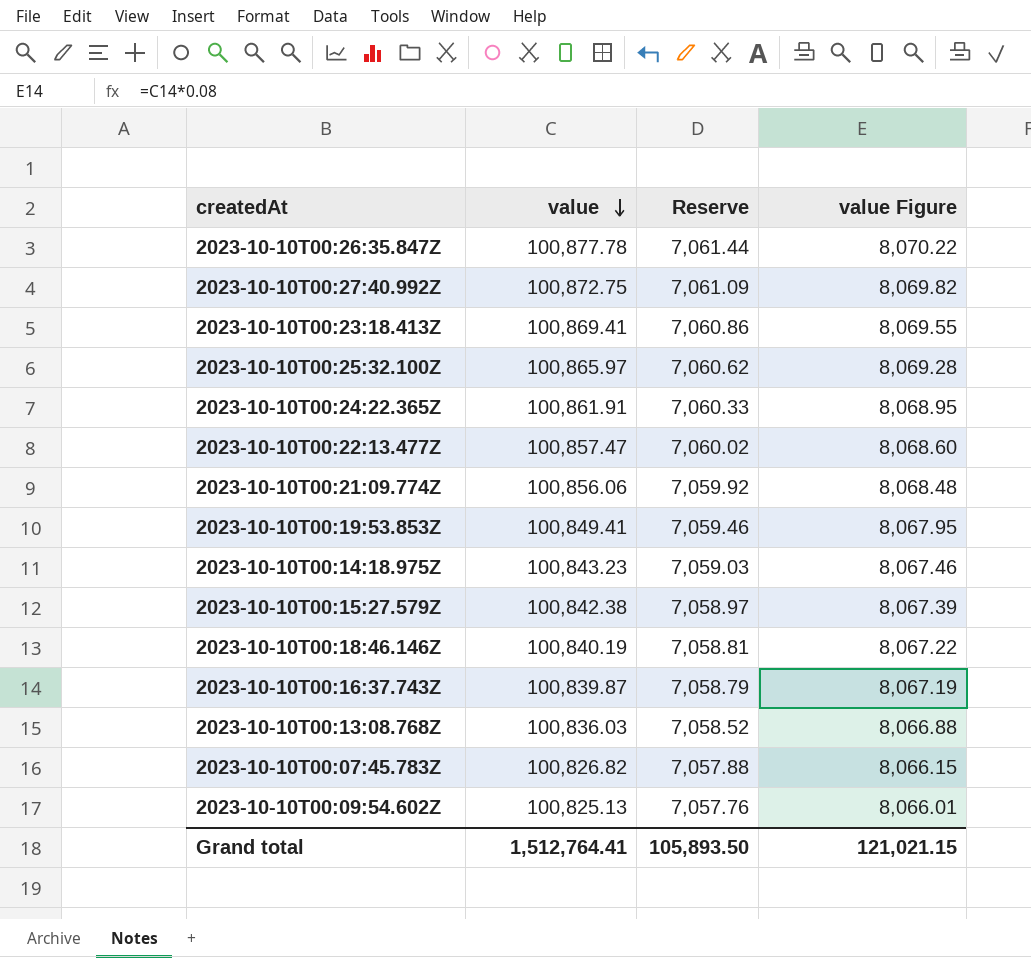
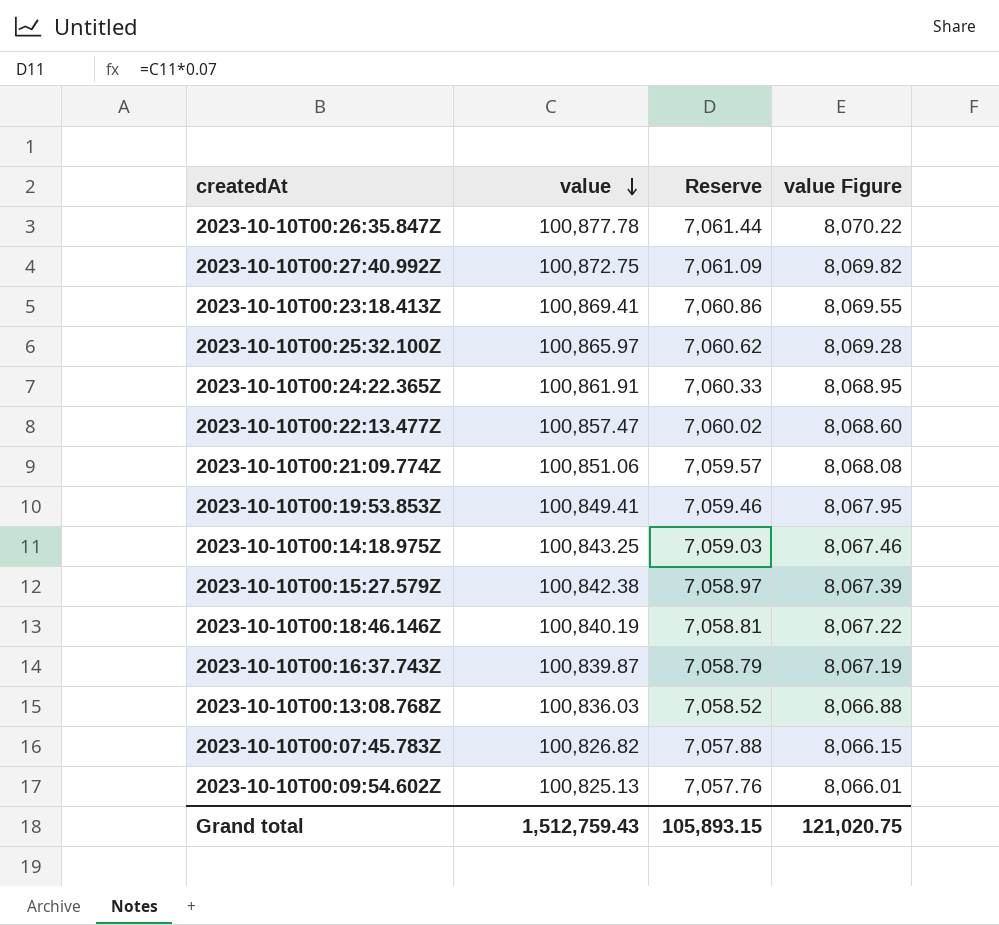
2023-10-10T00:21:09.774Z | value: 100,856.06 -> 100,851.06
2023-10-10T00:21:09.774Z | Reserve: 7,059.92 -> 7,059.57
2023-10-10T00:21:09.774Z | value Figure: 8,068.48 -> 8,068.08
2023-10-10T00:14:18.975Z | value: 100,843.23 -> 100,843.25
Grand total | value: 1,512,764.41 -> 1,512,759.43
Grand total | Reserve: 105,893.50 -> 105,893.15
Grand total | value Figure: 121,021.15 -> 121,020.75

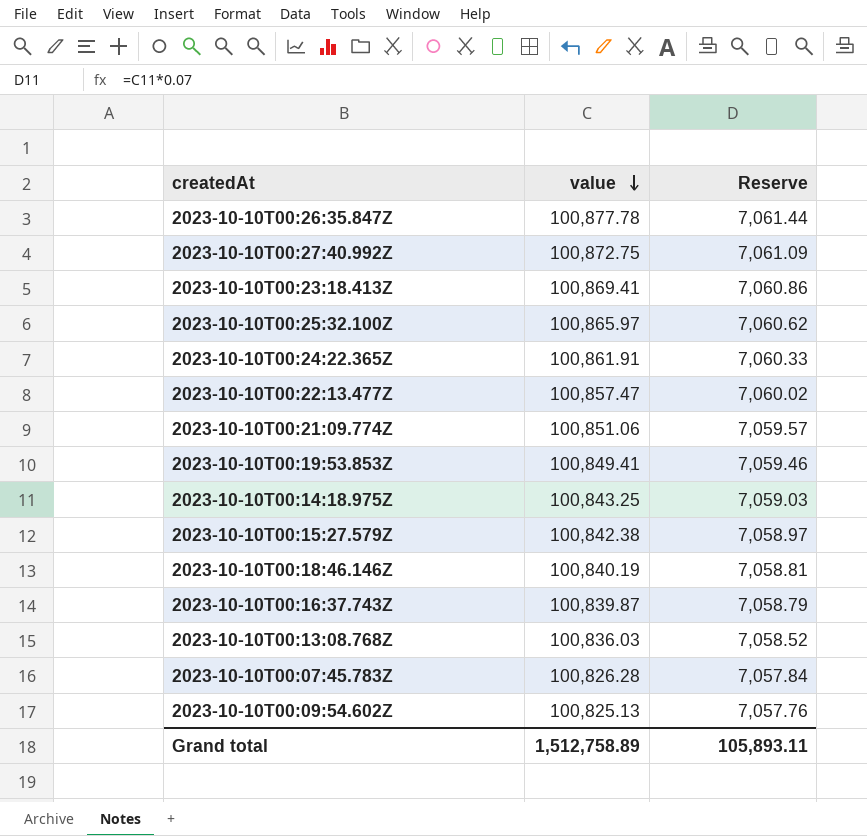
column value Figure | formula: [value] * 0.08 -> none
2023-10-10T00:07:45.783Z | value: 100,826.82 -> 100,826.28
2023-10-10T00:07:45.783Z | Reserve: 7,057.88 -> 7,057.84
Grand total | value: 1,512,759.43 -> 1,512,758.89
Grand total | Reserve: 105,893.15 -> 105,893.11

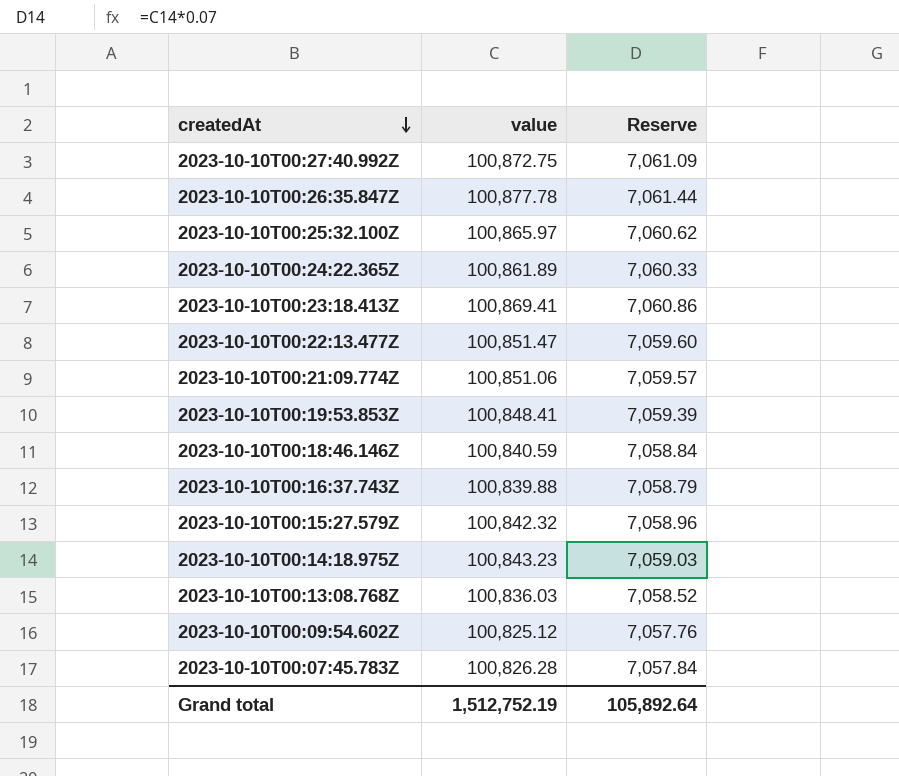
row order: value descending -> createdAt descending
2023-10-10T00:24:22.365Z | value: 100,861.91 -> 100,861.89
2023-10-10T00:22:13.477Z | value: 100,857.47 -> 100,851.47
2023-10-10T00:22:13.477Z | Reserve: 7,060.02 -> 7,059.60
2023-10-10T00:19:53.853Z | value: 100,849.41 -> 100,848.41
2023-10-10T00:19:53.853Z | Reserve: 7,059.46 -> 7,059.39
2023-10-10T00:18:46.146Z | value: 100,840.19 -> 100,840.59
2023-10-10T00:18:46.146Z | Reserve: 7,058.81 -> 7,058.84
2023-10-10T00:16:37.743Z | value: 100,839.87 -> 100,839.88
2023-10-10T00:15:27.579Z | value: 100,842.38 -> 100,842.32
2023-10-10T00:15:27.579Z | Reserve: 7,058.97 -> 7,058.96
2023-10-10T00:14:18.975Z | value: 100,843.25 -> 100,843.23
2023-10-10T00:09:54.602Z | value: 100,825.13 -> 100,825.12
Grand total | value: 1,512,758.89 -> 1,512,752.19
Grand total | Reserve: 105,893.11 -> 105,892.64

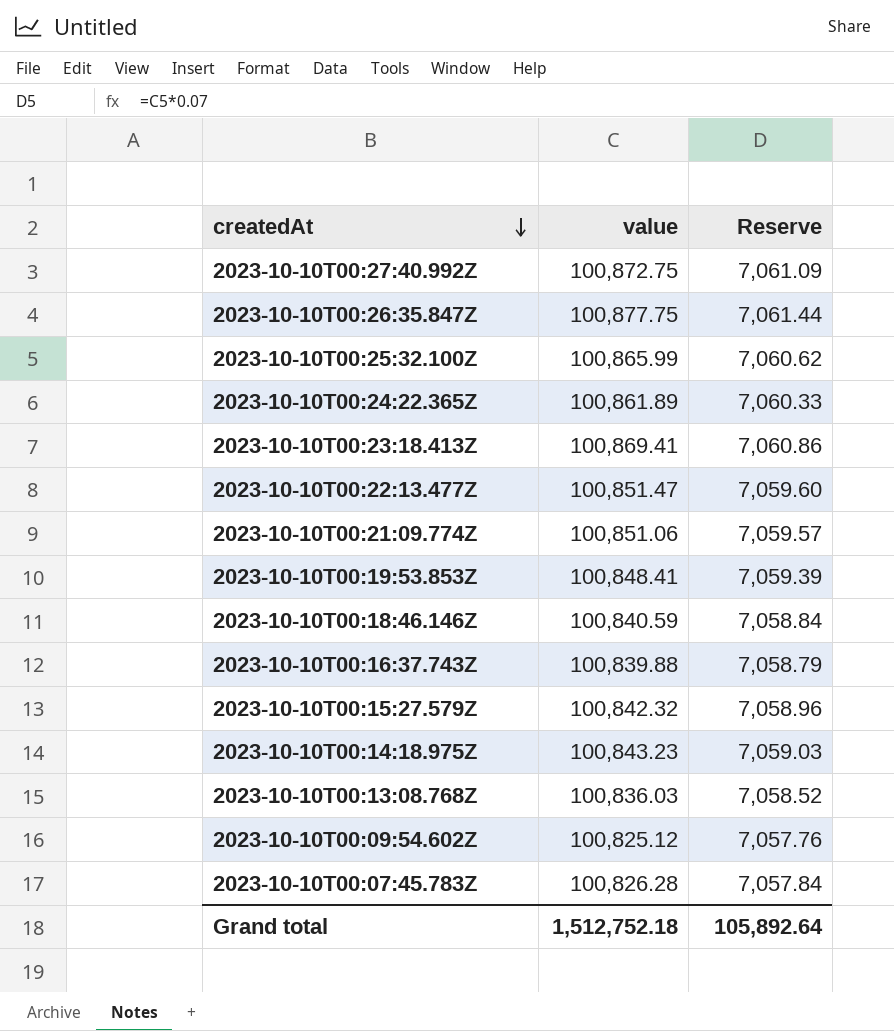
2023-10-10T00:26:35.847Z | value: 100,877.78 -> 100,877.75
2023-10-10T00:25:32.100Z | value: 100,865.97 -> 100,865.99
Grand total | value: 1,512,752.19 -> 1,512,752.18

